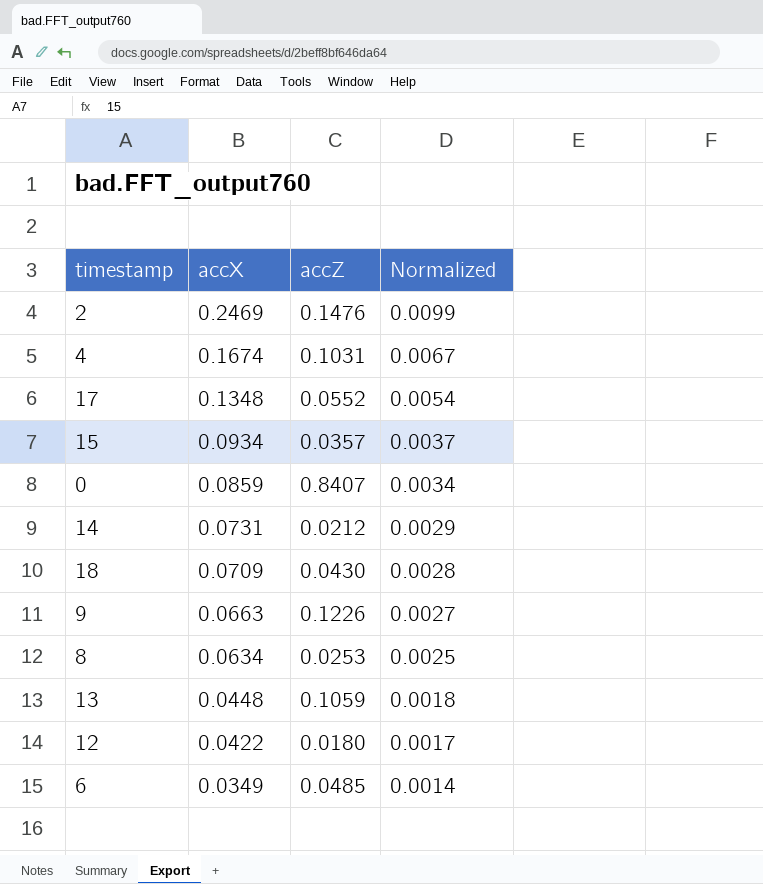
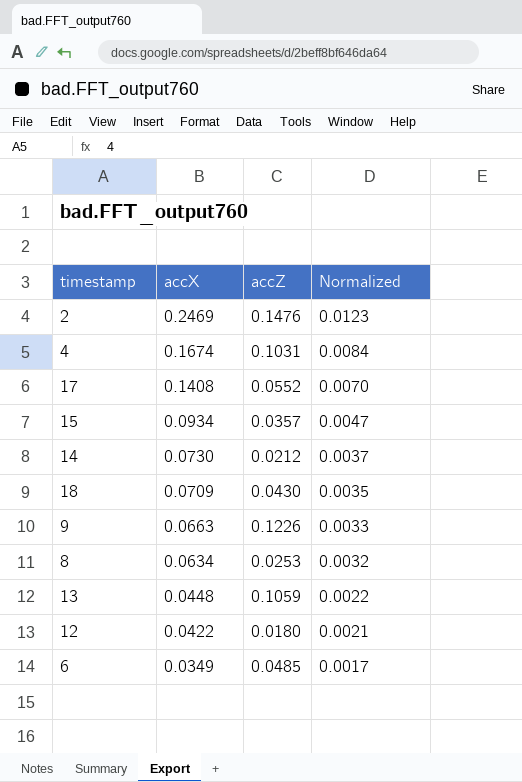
column Normalized | formula: [accX] * 0.04 -> [accX] * 0.05
row 0: 0.0859 | 0.8407 | 0.0034 -> none
17 | accX: 0.1348 -> 0.1408
14 | accX: 0.0731 -> 0.0730

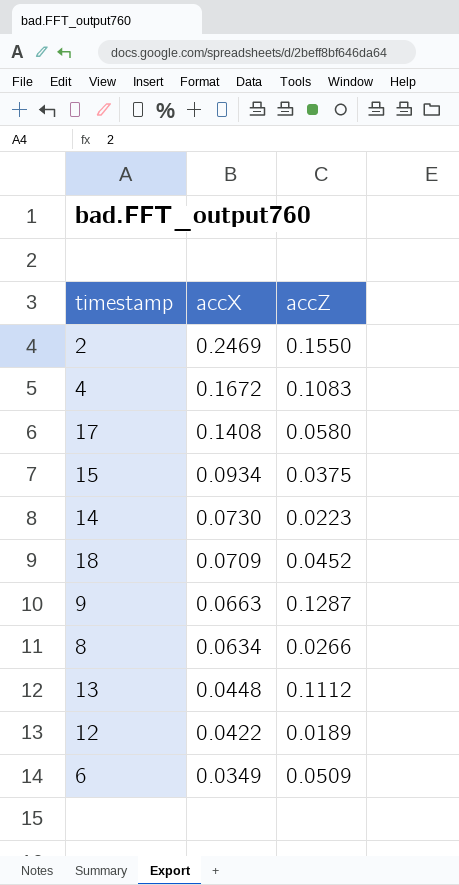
column Normalized | formula: [accX] * 0.05 -> none
2 | accZ: 0.1476 -> 0.1550
4 | accX: 0.1674 -> 0.1672
4 | accZ: 0.1031 -> 0.1083
17 | accZ: 0.0552 -> 0.0580
15 | accZ: 0.0357 -> 0.0375
14 | accZ: 0.0212 -> 0.0223
18 | accZ: 0.0430 -> 0.0452
9 | accZ: 0.1226 -> 0.1287
8 | accZ: 0.0253 -> 0.0266
13 | accZ: 0.1059 -> 0.1112
12 | accZ: 0.0180 -> 0.0189
6 | accZ: 0.0485 -> 0.0509

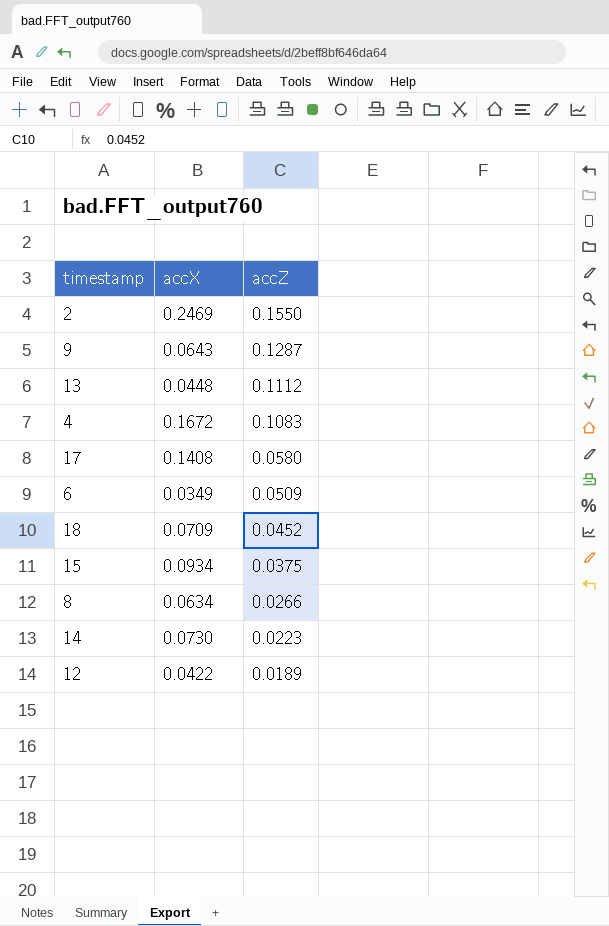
row order: accX descending -> accZ descending
9 | accX: 0.0663 -> 0.0643

